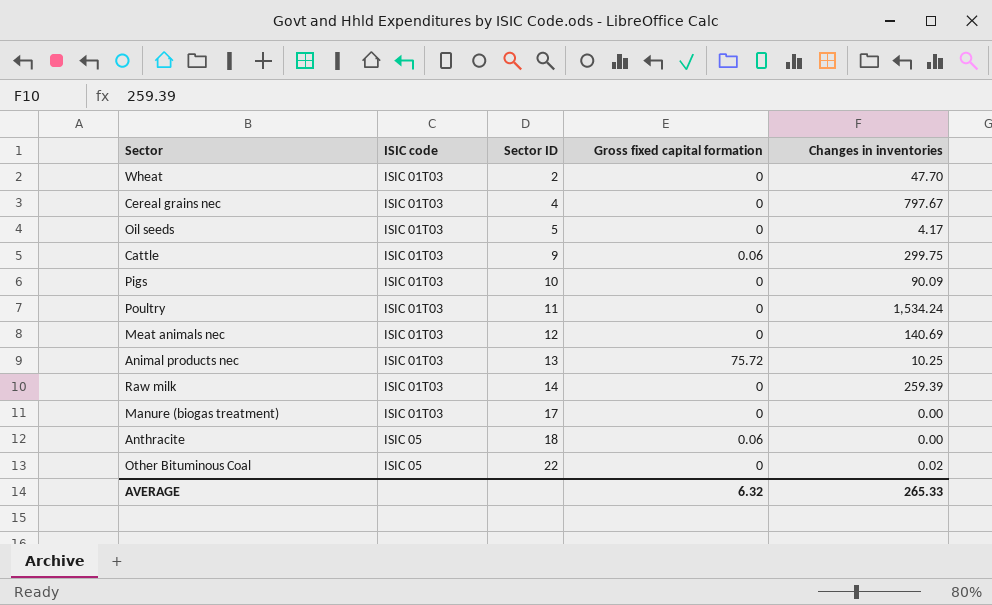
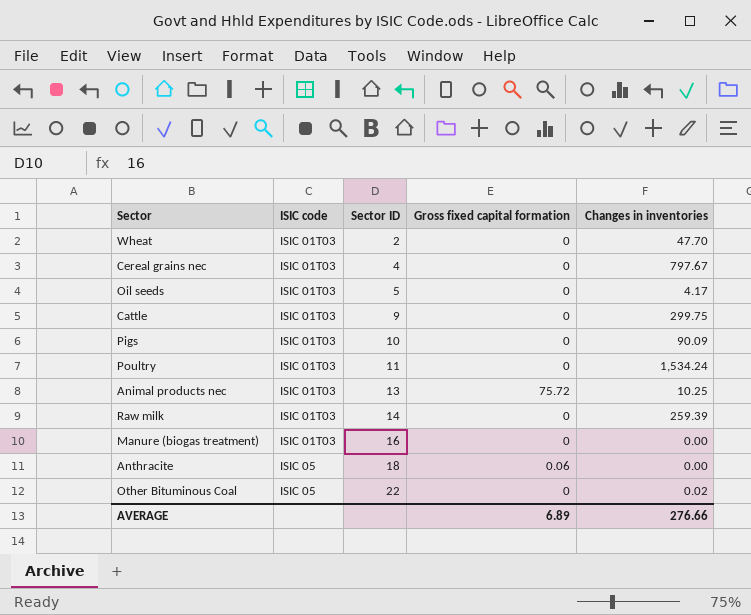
row Meat animals nec: ISIC 01T03 | 12 | 0 | 140.69 -> none
Cattle | Gross fixed capital formation: 0.06 -> 0
Manure (biogas treatment) | Sector ID: 17 -> 16
AVERAGE | Gross fixed capital formation: 6.32 -> 6.89
AVERAGE | Changes in inventories: 265.33 -> 276.66

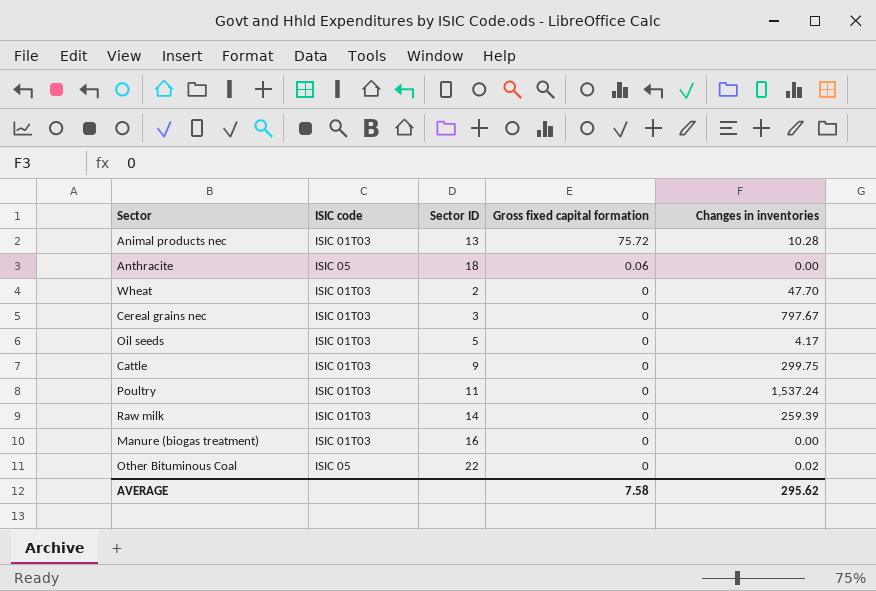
row order: ISIC code ascending -> Gross fixed capital formation descending
row Pigs: ISIC 01T03 | 10 | 0 | 90.09 -> none
Animal products nec | Changes in inventories: 10.25 -> 10.28
Cereal grains nec | Sector ID: 4 -> 3
Poultry | Changes in inventories: 1,534.24 -> 1,537.24
AVERAGE | Gross fixed capital formation: 6.89 -> 7.58
AVERAGE | Changes in inventories: 276.66 -> 295.62

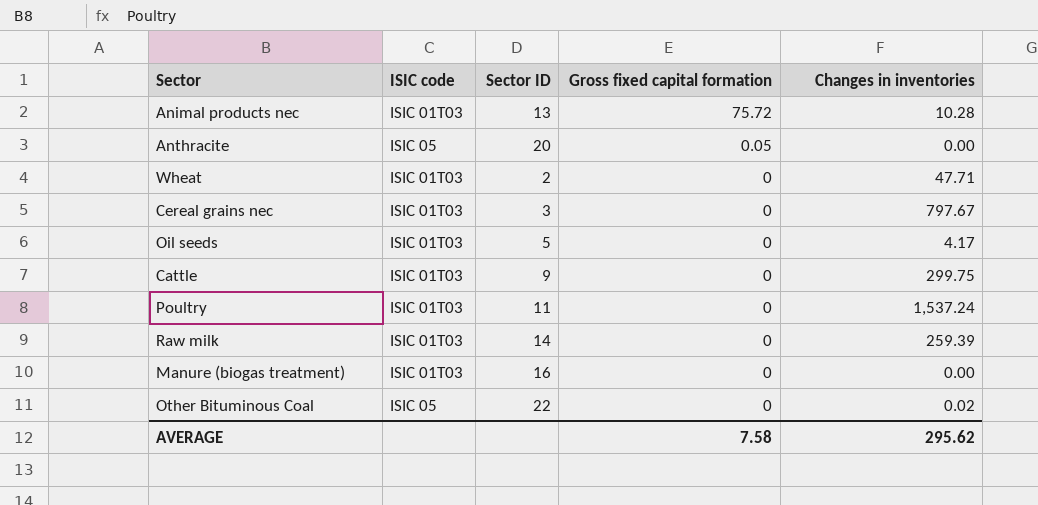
Anthracite | Sector ID: 18 -> 20
Anthracite | Gross fixed capital formation: 0.06 -> 0.05
Wheat | Changes in inventories: 47.70 -> 47.71

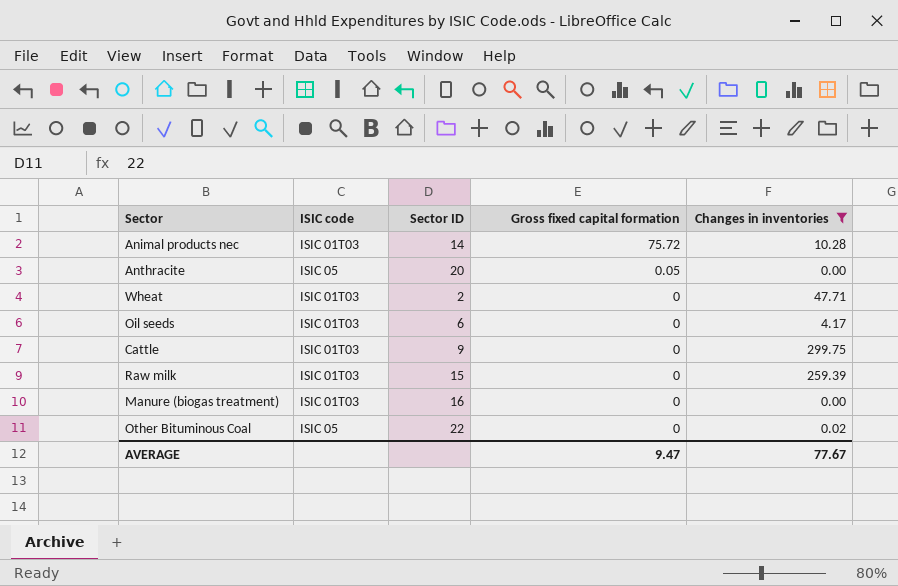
filter: none -> Changes in inventories <= 299.75
Animal products nec | Sector ID: 13 -> 14
Oil seeds | Sector ID: 5 -> 6
Raw milk | Sector ID: 14 -> 15
AVERAGE | Gross fixed capital formation: 7.58 -> 9.47
AVERAGE | Changes in inventories: 295.62 -> 77.67

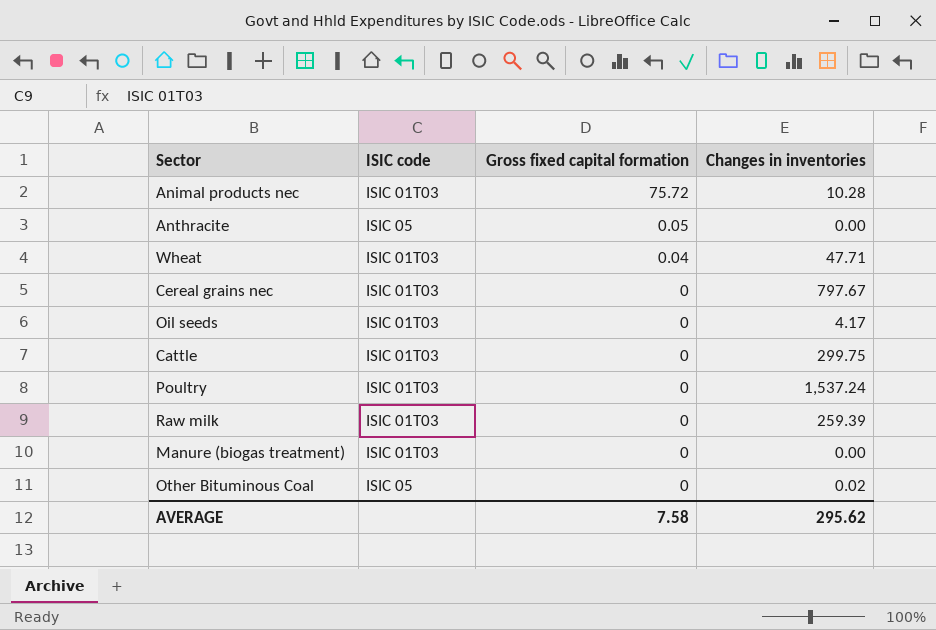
filter: Changes in inventories <= 299.75 -> none
column Sector ID | position: 3 -> none
Wheat | Gross fixed capital formation: 0 -> 0.04
AVERAGE | Gross fixed capital formation: 9.47 -> 7.58
AVERAGE | Changes in inventories: 77.67 -> 295.62

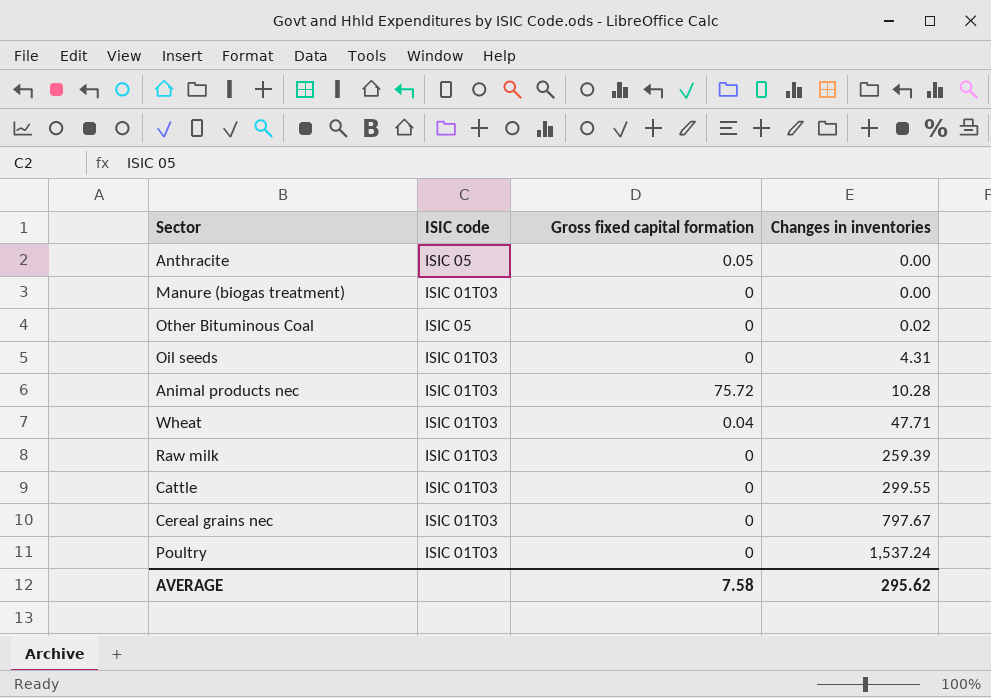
row order: Gross fixed capital formation descending -> Changes in inventories ascending
Oil seeds | Changes in inventories: 4.17 -> 4.31
Cattle | Changes in inventories: 299.75 -> 299.55

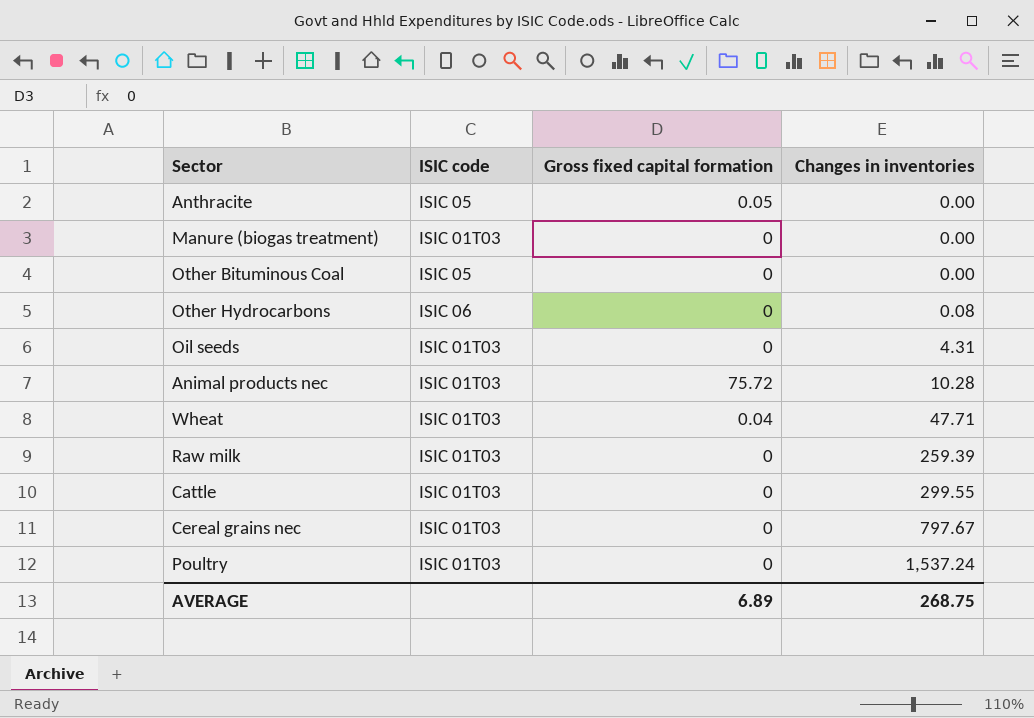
Other Bituminous Coal | Changes in inventories: 0.02 -> 0.00
row Other Hydrocarbons: none -> ISIC 06 | 0 | 0.08
AVERAGE | Gross fixed capital formation: 7.58 -> 6.89
AVERAGE | Changes in inventories: 295.62 -> 268.75

